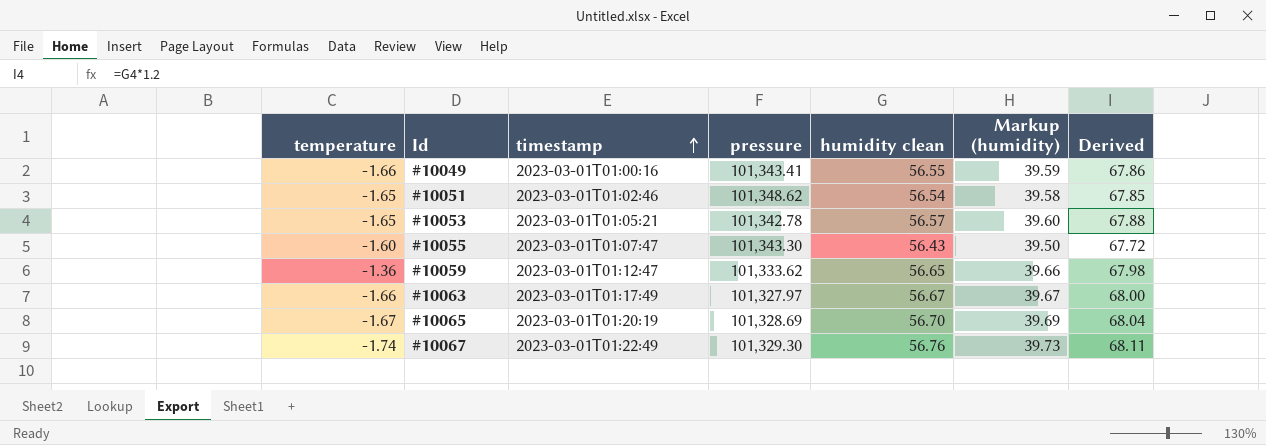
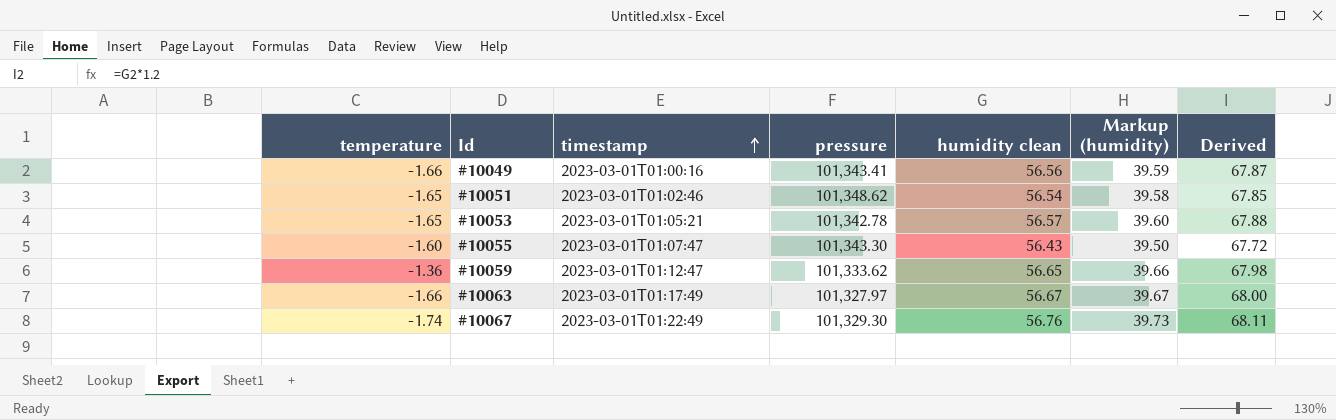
row #10065: -1.67 | 2023-03-01T01:20:19 | 101,328.69 | 56.70 | 39.69 | 68.04 -> none
#10049 | humidity clean: 56.55 -> 56.56
#10049 | Derived: 67.86 -> 67.87

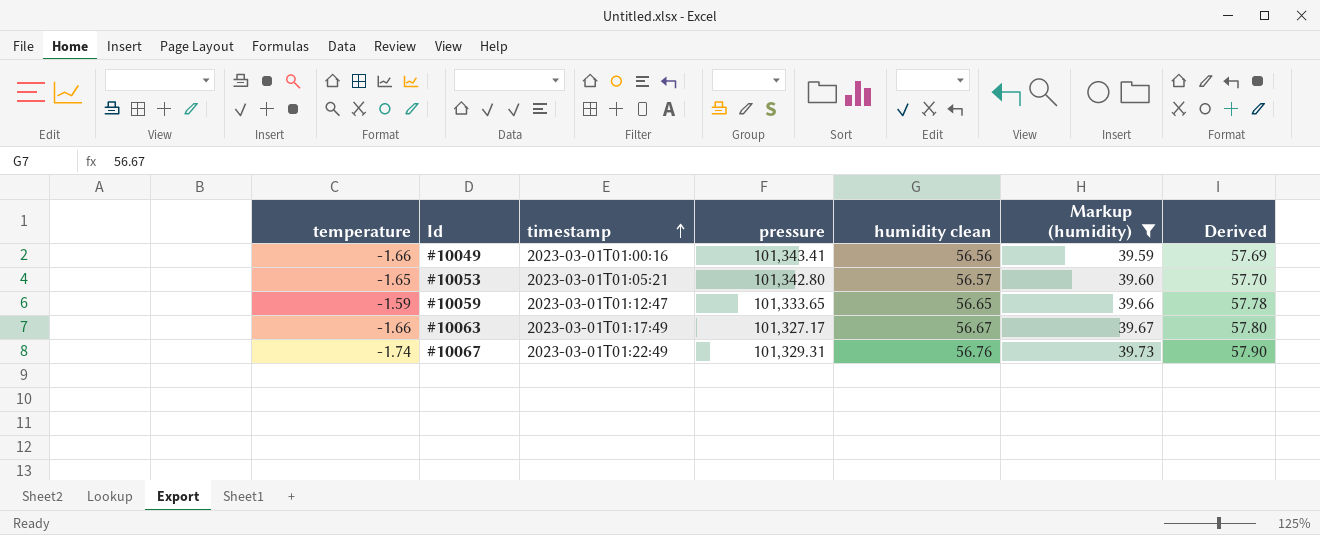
filter: none -> Markup (humidity) >= 39.59
column Derived | formula: [humidity clean] * 1.2 -> [humidity clean] * 1.02
#10053 | pressure: 101,342.78 -> 101,342.80
#10059 | temperature: -1.36 -> -1.59
#10059 | pressure: 101,333.62 -> 101,333.65
#10063 | pressure: 101,327.97 -> 101,327.17
#10067 | pressure: 101,329.30 -> 101,329.31

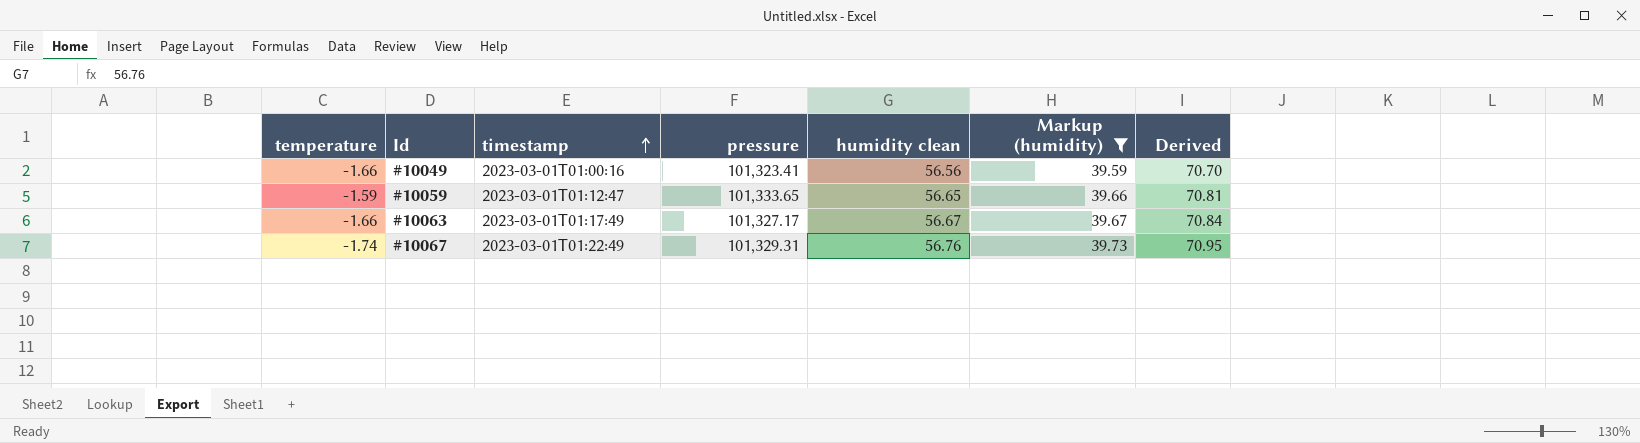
column Derived | formula: [humidity clean] * 1.02 -> [humidity clean] * 1.25
row #10053: -1.65 | 2023-03-01T01:05:21 | 101,342.80 | 56.57 | 39.60 | 57.70 -> none
#10049 | pressure: 101,343.41 -> 101,323.41

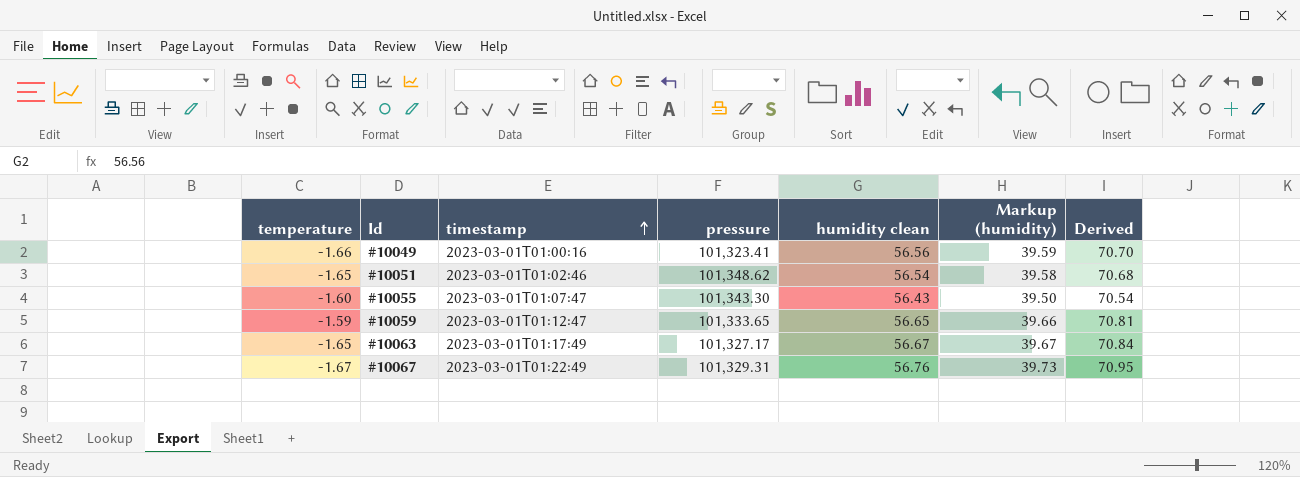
filter: Markup (humidity) >= 39.59 -> none
#10063 | temperature: -1.66 -> -1.65
#10067 | temperature: -1.74 -> -1.67

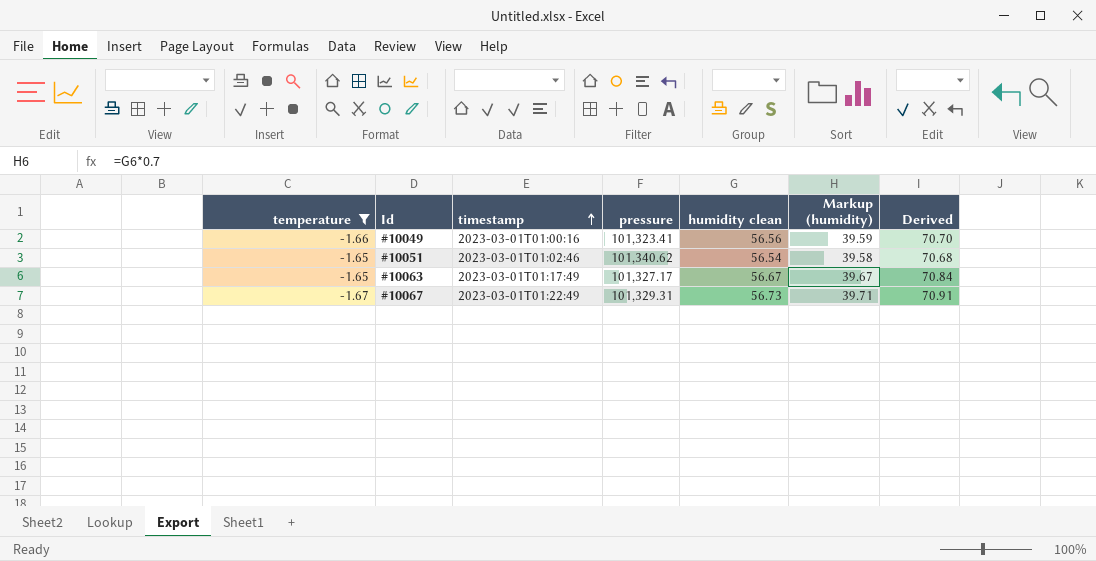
filter: none -> temperature <= -1.65
#10051 | pressure: 101,348.62 -> 101,340.62
#10067 | humidity clean: 56.76 -> 56.73
#10067 | Markup (humidity): 39.73 -> 39.71
#10067 | Derived: 70.95 -> 70.91

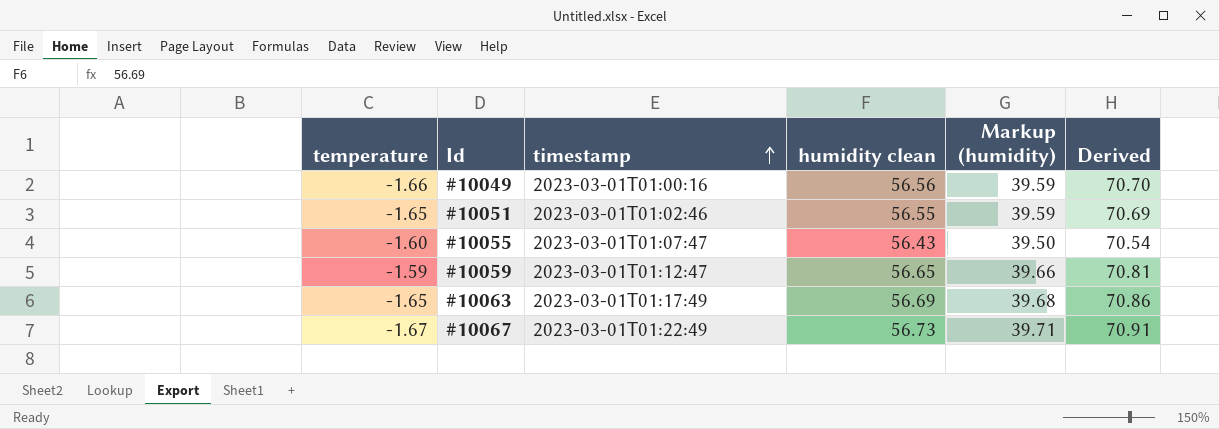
filter: temperature <= -1.65 -> none
column pressure | position: 4 -> none
#10051 | humidity clean: 56.54 -> 56.55
#10051 | Markup (humidity): 39.58 -> 39.59
#10051 | Derived: 70.68 -> 70.69
#10063 | humidity clean: 56.67 -> 56.69
#10063 | Markup (humidity): 39.67 -> 39.68
#10063 | Derived: 70.84 -> 70.86

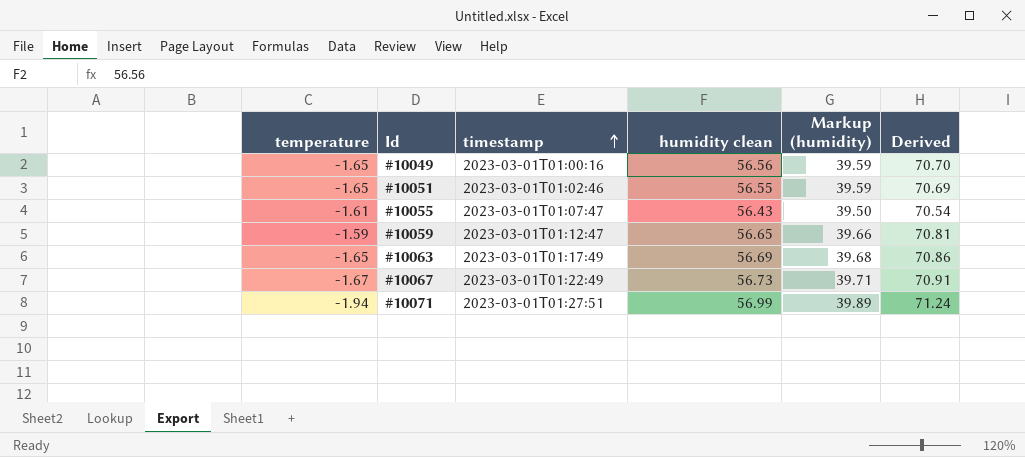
#10049 | temperature: -1.66 -> -1.65
#10055 | temperature: -1.60 -> -1.61
row #10071: none -> -1.94 | 2023-03-01T01:27:51 | 56.99 | 39.89 | 71.24

